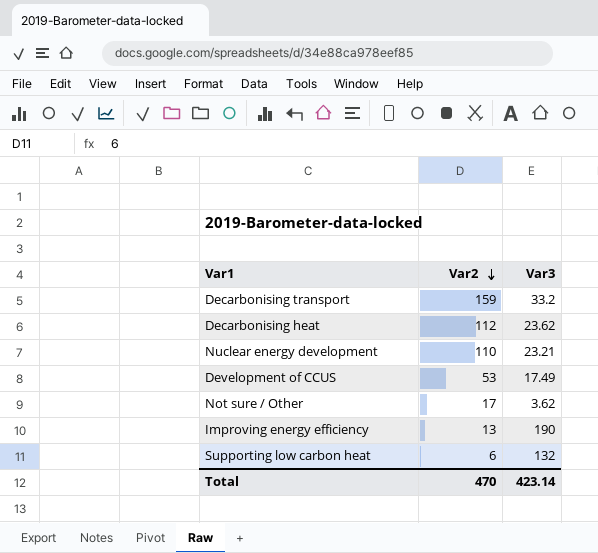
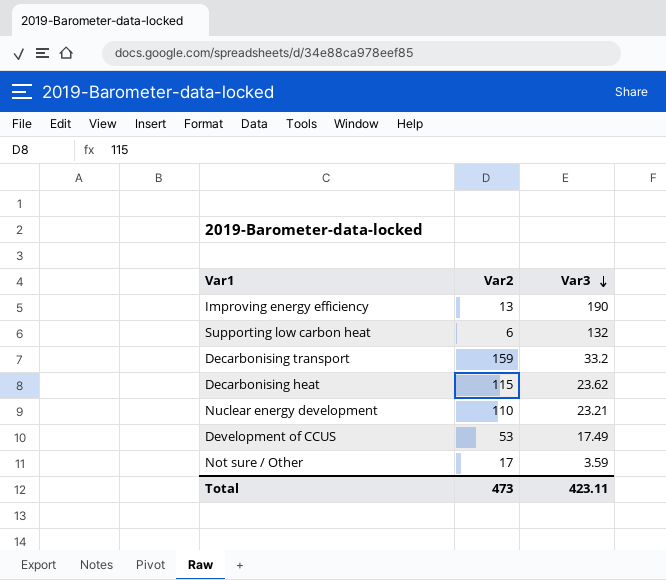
row order: Var2 descending -> Var3 descending
Decarbonising heat | Var2: 112 -> 115
Not sure / Other | Var3: 3.62 -> 3.59
Total | Var2: 470 -> 473
Total | Var3: 423.14 -> 423.11

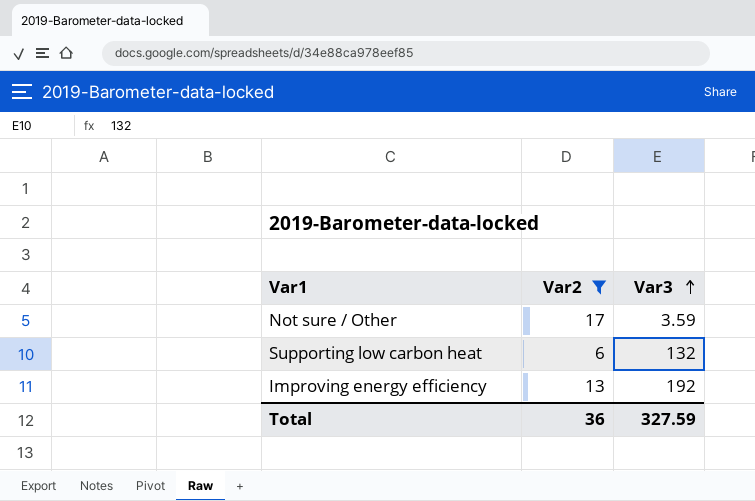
filter: none -> Var2 <= 17
row order: Var3 descending -> Var3 ascending
Improving energy efficiency | Var3: 190 -> 192
Total | Var2: 473 -> 36
Total | Var3: 423.11 -> 327.59

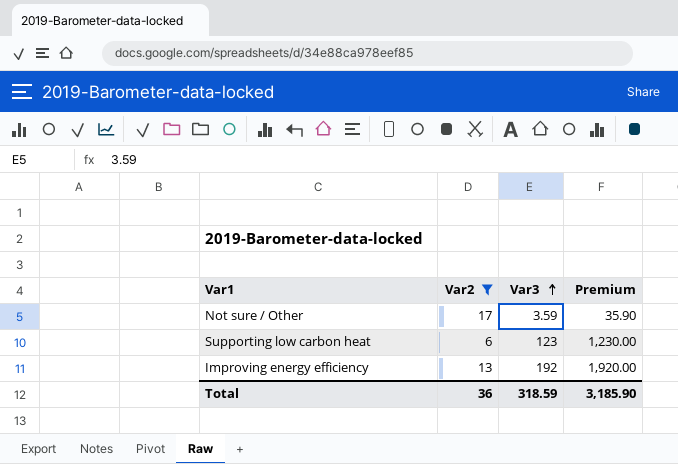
column Premium | formula: none -> [Var3] * 10
Supporting low carbon heat | Var3: 132 -> 123
Total | Var3: 327.59 -> 318.59

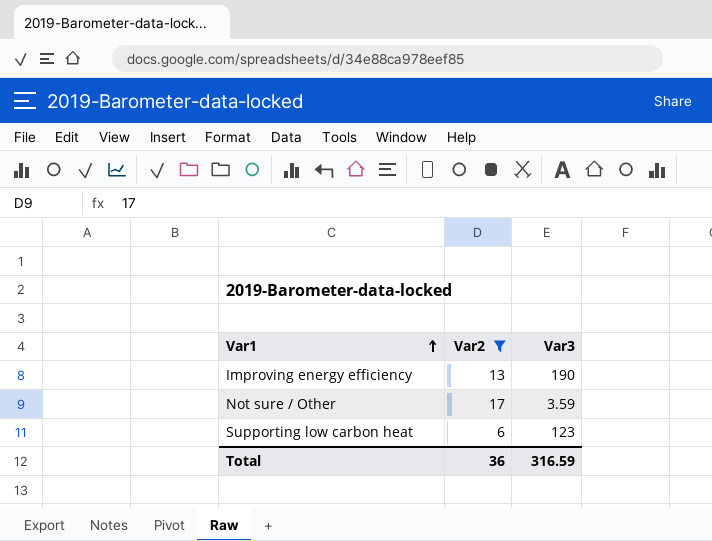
row order: Var3 ascending -> Var1 ascending
column Premium | formula: [Var3] * 10 -> none
Improving energy efficiency | Var3: 192 -> 190
Total | Var3: 318.59 -> 316.59

